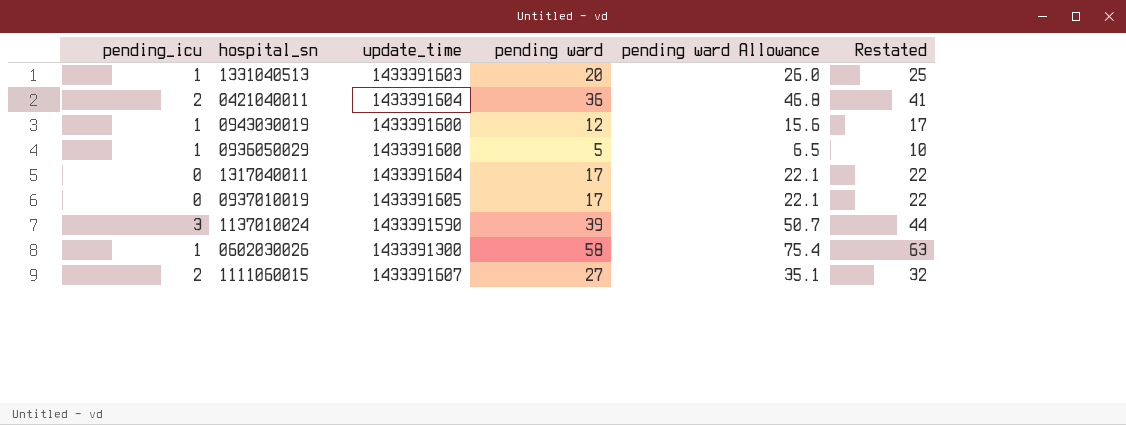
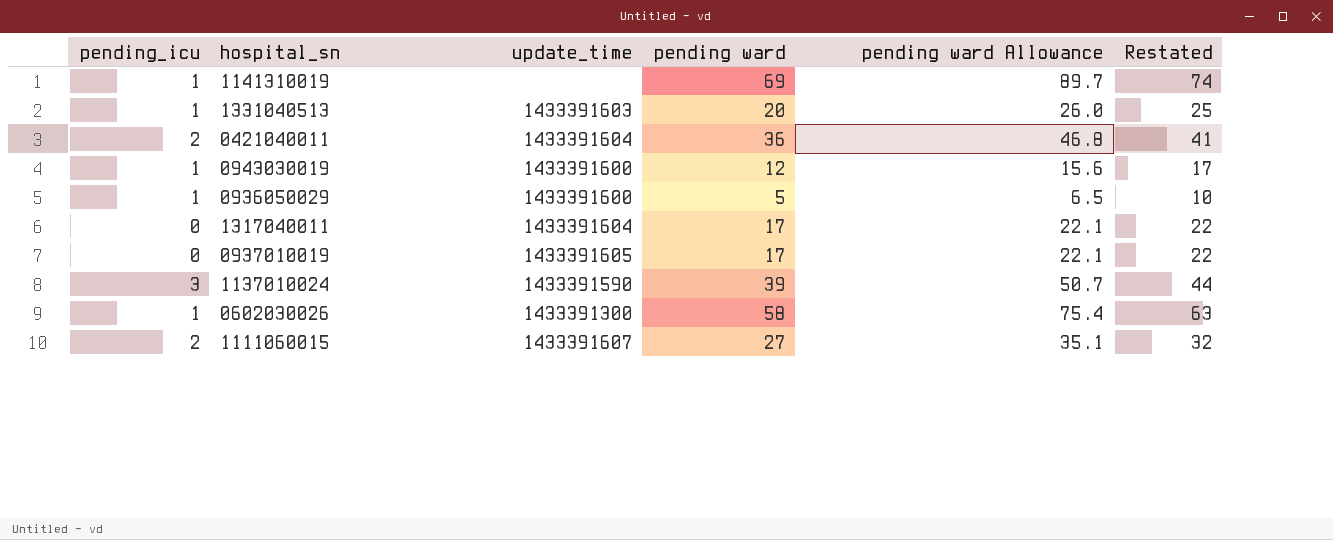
row 1141310019: none -> 1 | none | 69 | 89.7 | 74

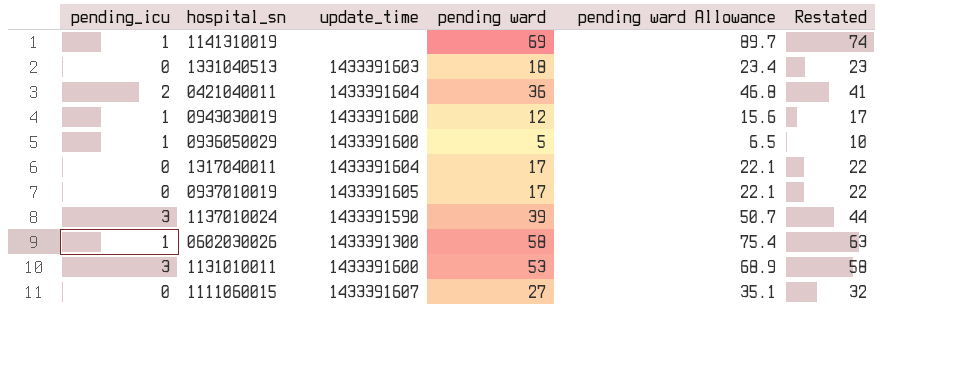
1331040513 | pending_icu: 1 -> 0
1331040513 | pending ward: 20 -> 18
1331040513 | pending ward Allowance: 26.0 -> 23.4
1331040513 | Restated: 25 -> 23
row 1131010011: none -> 3 | 1433391600 | 53 | 68.9 | 58
1111060015 | pending_icu: 2 -> 0

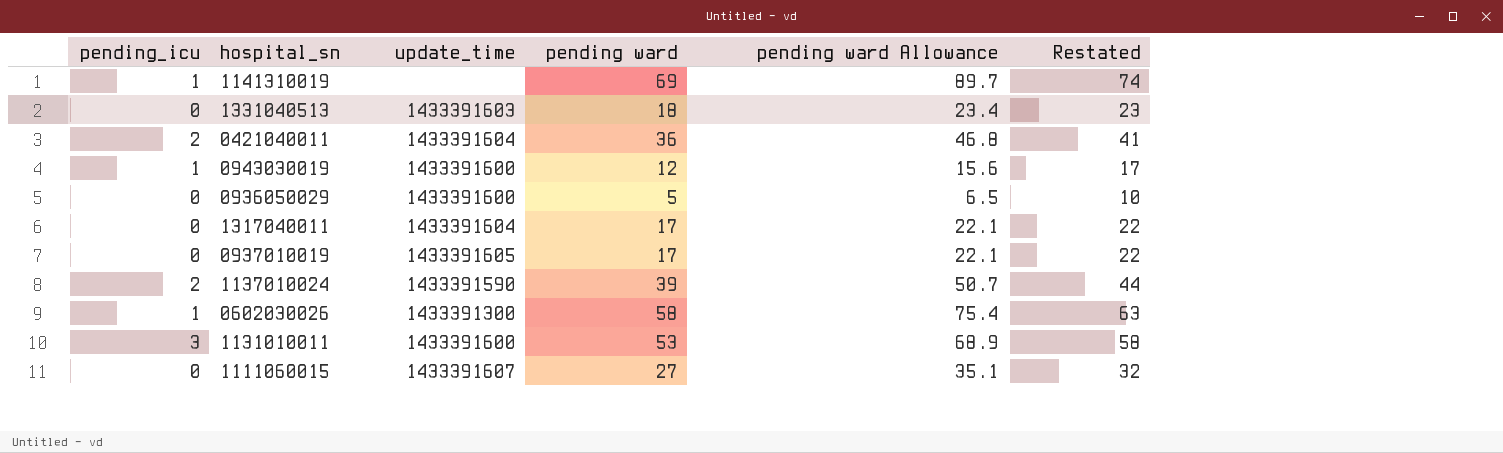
0936050029 | pending_icu: 1 -> 0
1137010024 | pending_icu: 3 -> 2

